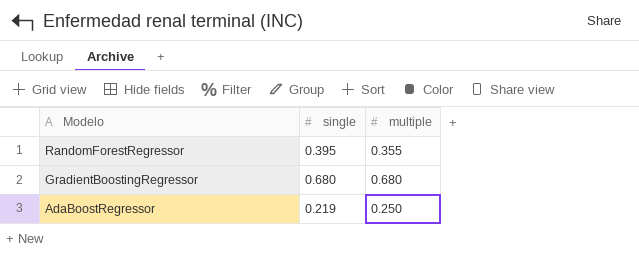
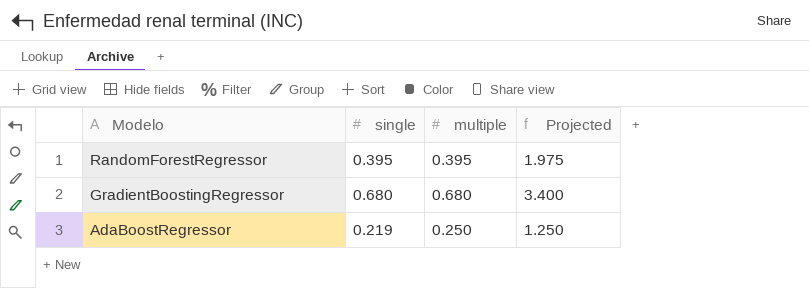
column Projected | formula: none -> [multiple] * 5
RandomForestRegressor | multiple: 0.355 -> 0.395

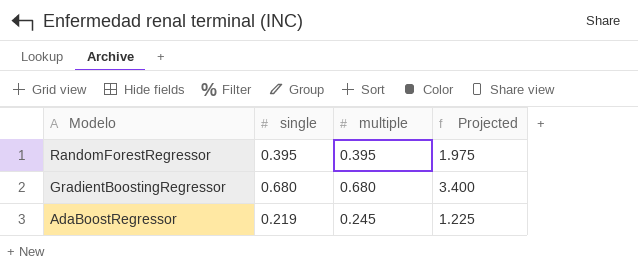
AdaBoostRegressor | multiple: 0.250 -> 0.245
AdaBoostRegressor | Projected: 1.250 -> 1.225

